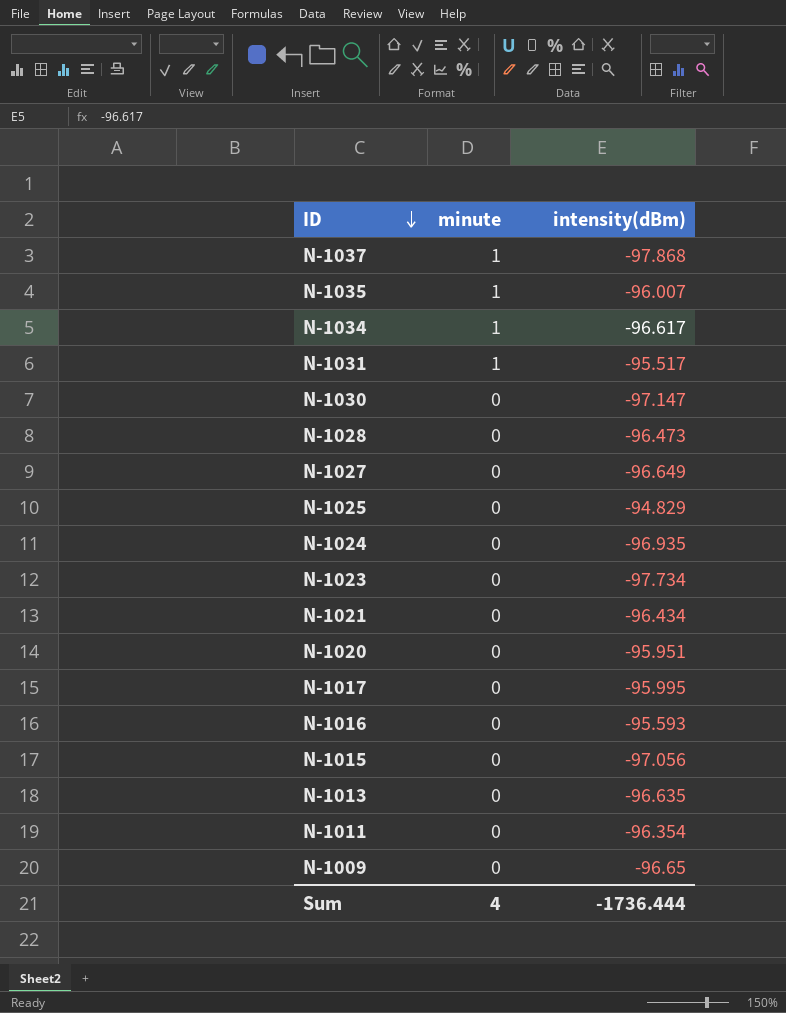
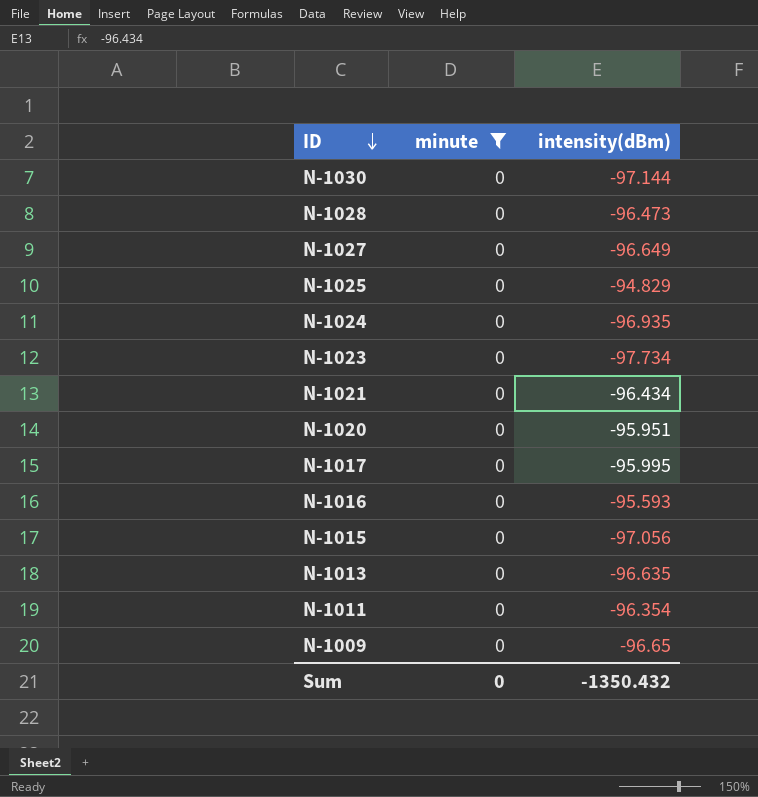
filter: none -> minute = 0
N-1030 | intensity(dBm): -97.147 -> -97.144
Sum | minute: 4 -> 0
Sum | intensity(dBm): -1736.444 -> -1350.432

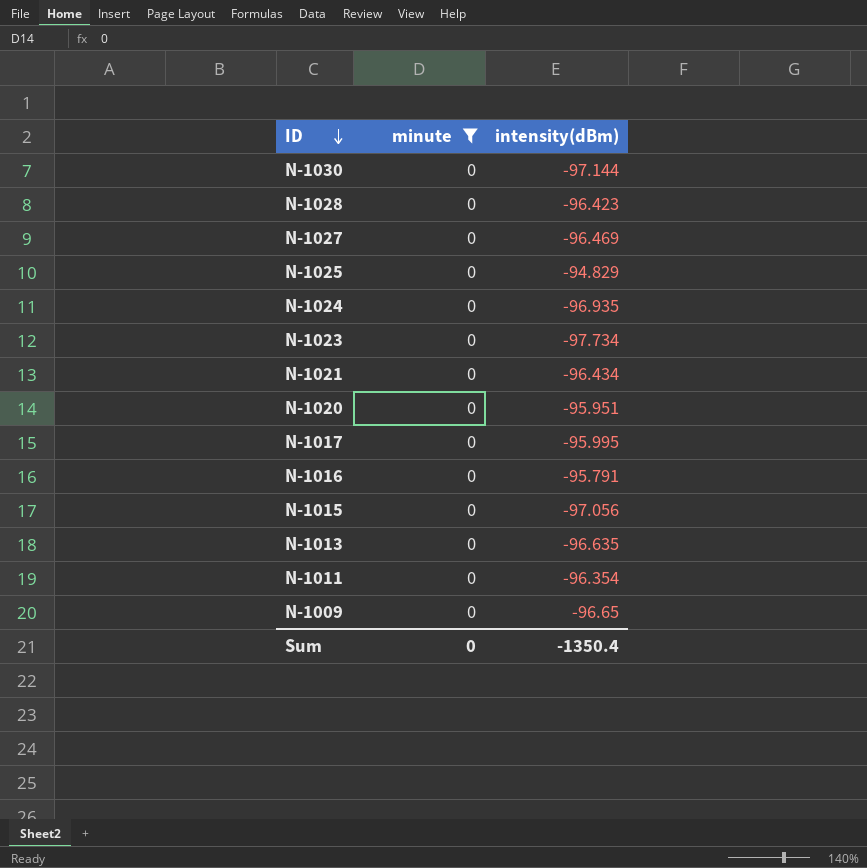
N-1028 | intensity(dBm): -96.473 -> -96.423
N-1027 | intensity(dBm): -96.649 -> -96.469
N-1016 | intensity(dBm): -95.593 -> -95.791
Sum | intensity(dBm): -1350.432 -> -1350.4

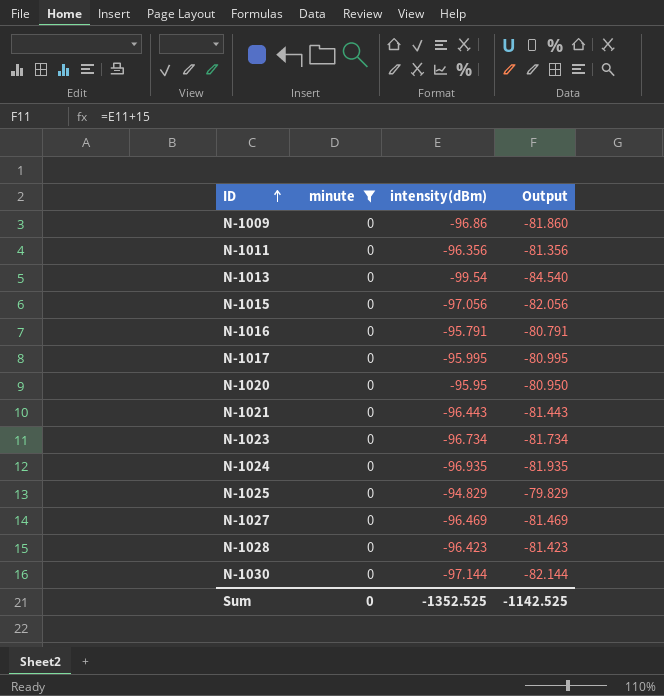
row order: ID descending -> ID ascending
column Output | formula: none -> [intensity(dBm)] + 15
N-1009 | intensity(dBm): -96.65 -> -96.86
N-1011 | intensity(dBm): -96.354 -> -96.356
N-1013 | intensity(dBm): -96.635 -> -99.54
N-1020 | intensity(dBm): -95.951 -> -95.95
N-1021 | intensity(dBm): -96.434 -> -96.443
N-1023 | intensity(dBm): -97.734 -> -96.734
Sum | intensity(dBm): -1350.4 -> -1352.525

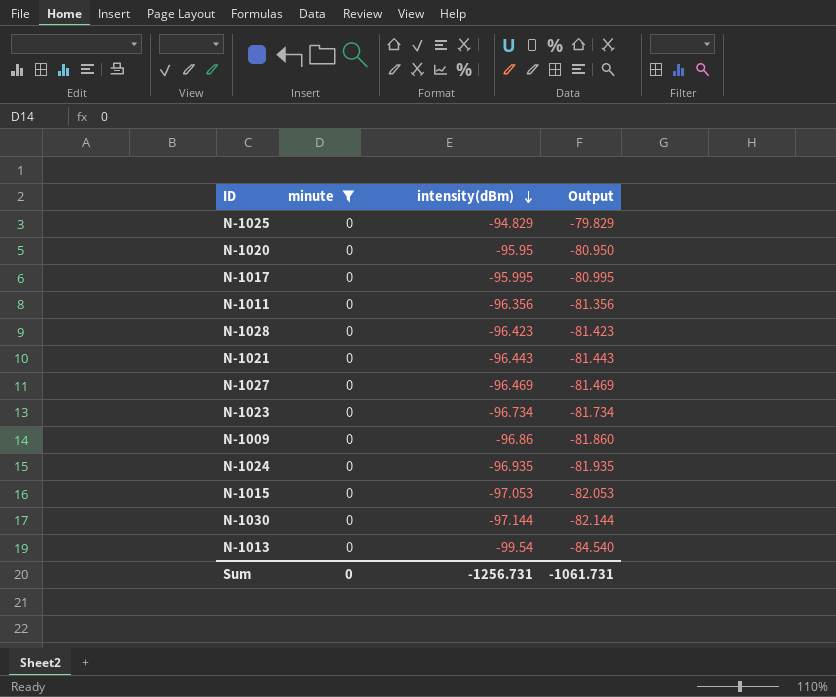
row order: ID ascending -> intensity(dBm) descending
row N-1016: 0 | -95.791 | -80.791 -> none
N-1015 | intensity(dBm): -97.056 -> -97.053
N-1015 | Output: -82.056 -> -82.053
Sum | intensity(dBm): -1352.525 -> -1256.731
Sum | Output: -1142.525 -> -1061.731

